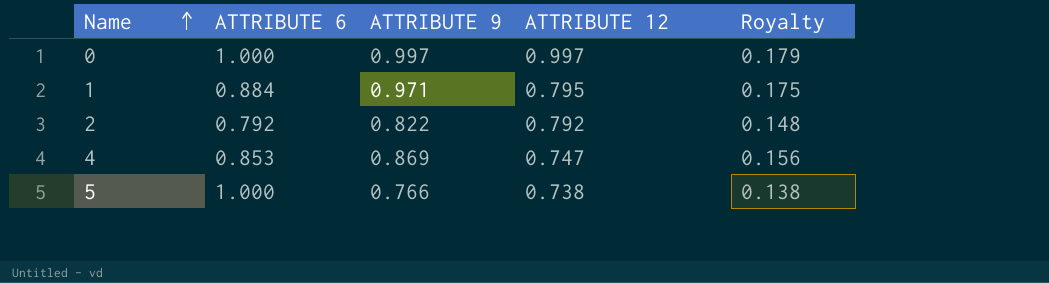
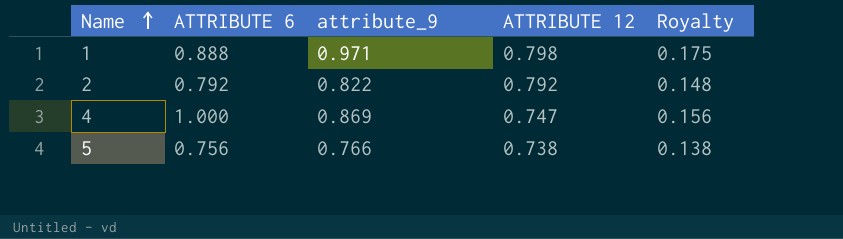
column name: ATTRIBUTE 9 -> attribute_9
row 0: 1.000 | 0.997 | 0.997 | 0.179 -> none
1 | ATTRIBUTE 6: 0.884 -> 0.888
1 | ATTRIBUTE 12: 0.795 -> 0.798
4 | ATTRIBUTE 6: 0.853 -> 1.000
5 | ATTRIBUTE 6: 1.000 -> 0.756

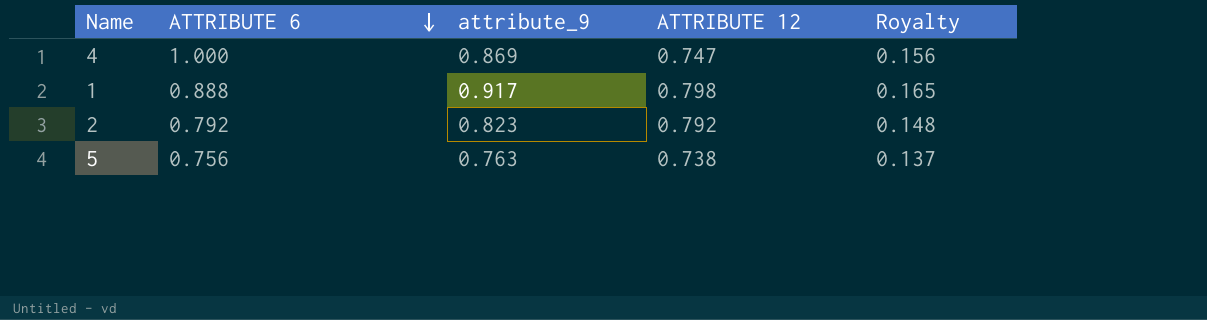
row order: Name ascending -> ATTRIBUTE 6 descending
1 | attribute_9: 0.971 -> 0.917
1 | Royalty: 0.175 -> 0.165
2 | attribute_9: 0.822 -> 0.823
5 | attribute_9: 0.766 -> 0.763
5 | Royalty: 0.138 -> 0.137

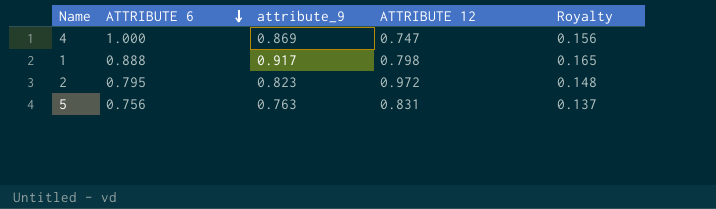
2 | ATTRIBUTE 6: 0.792 -> 0.795
2 | ATTRIBUTE 12: 0.792 -> 0.972
5 | ATTRIBUTE 12: 0.738 -> 0.831

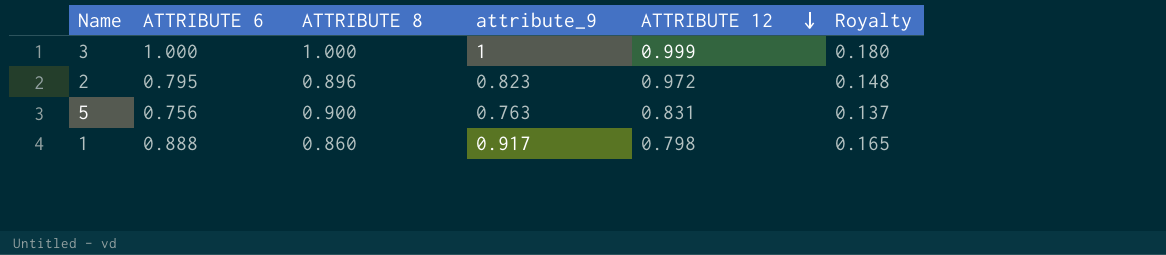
row order: ATTRIBUTE 6 descending -> ATTRIBUTE 12 descending
column ATTRIBUTE 8 | position: none -> 3
row 4: 1.000 | 0.869 | 0.747 | 0.156 -> none
row 3: none -> 1.000 | 1.000 | 1 | 0.999 | 0.180

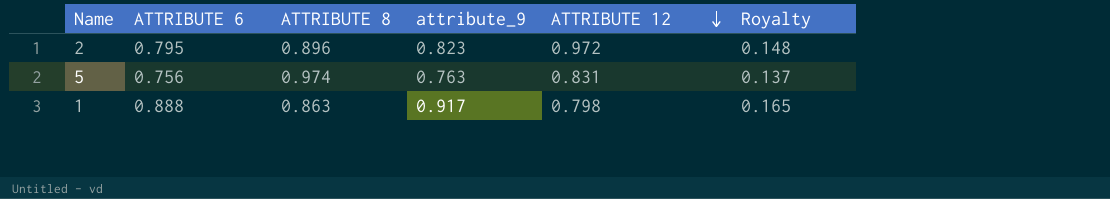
row 3: 1.000 | 1.000 | 1 | 0.999 | 0.180 -> none
5 | ATTRIBUTE 8: 0.900 -> 0.974
1 | ATTRIBUTE 8: 0.860 -> 0.863

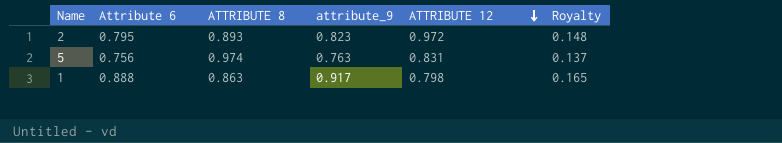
column name: ATTRIBUTE 6 -> Attribute 6
2 | ATTRIBUTE 8: 0.896 -> 0.893

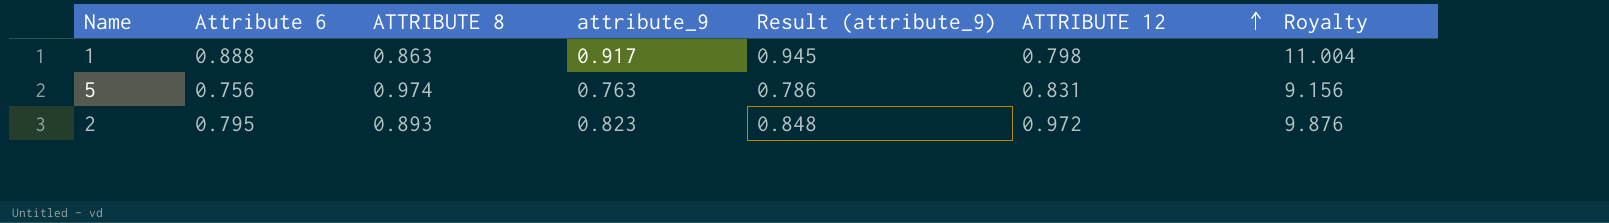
row order: ATTRIBUTE 12 descending -> ATTRIBUTE 12 ascending
column Result (attribute_9) | formula: none -> [attribute_9] * 1.03
column Royalty | formula: [attribute_9] * 0.18 -> [attribute_9] * 12

